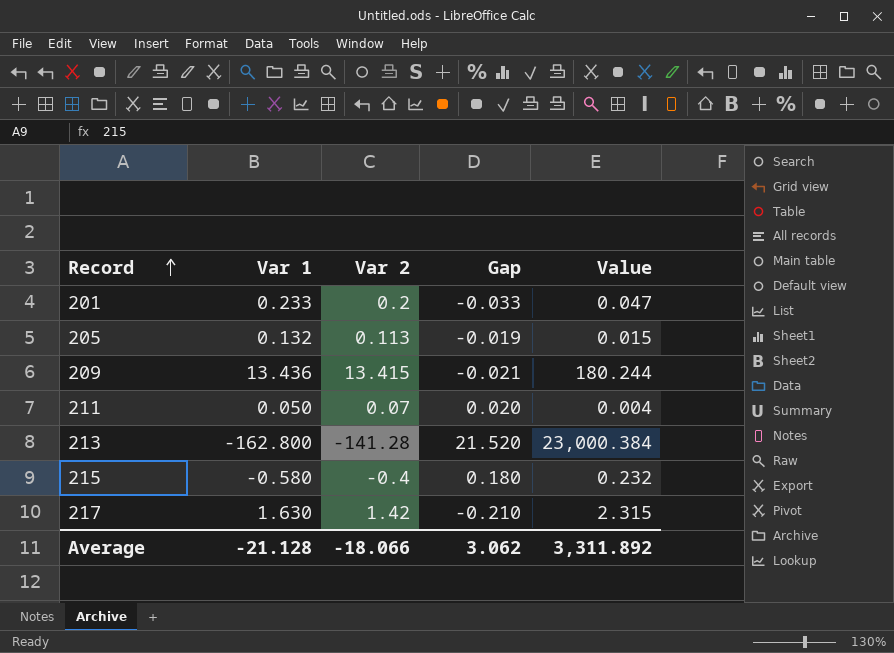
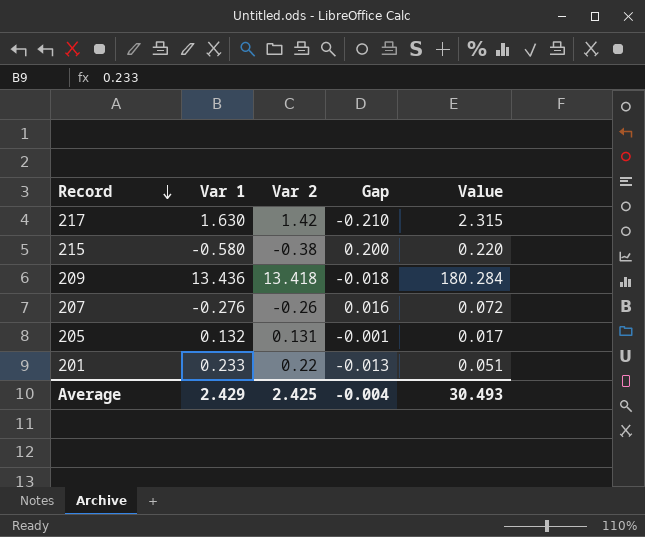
row order: Record ascending -> Record descending
row 211: 0.050 | 0.07 | 0.020 | 0.004 -> none
row 213: -162.800 | -141.28 | 21.520 | 23,000.384 -> none
215 | Var 2: -0.4 -> -0.38
215 | Gap: 0.180 -> 0.200
215 | Value: 0.232 -> 0.220
209 | Var 2: 13.415 -> 13.418
209 | Gap: -0.021 -> -0.018
209 | Value: 180.244 -> 180.284
row 207: none -> -0.276 | -0.26 | 0.016 | 0.072
205 | Var 2: 0.113 -> 0.131
205 | Gap: -0.019 -> -0.001
205 | Value: 0.015 -> 0.017
201 | Var 2: 0.2 -> 0.22
201 | Gap: -0.033 -> -0.013
201 | Value: 0.047 -> 0.051
Average | Var 1: -21.128 -> 2.429
Average | Var 2: -18.066 -> 2.425
Average | Gap: 3.062 -> -0.004
Average | Value: 3,311.892 -> 30.493

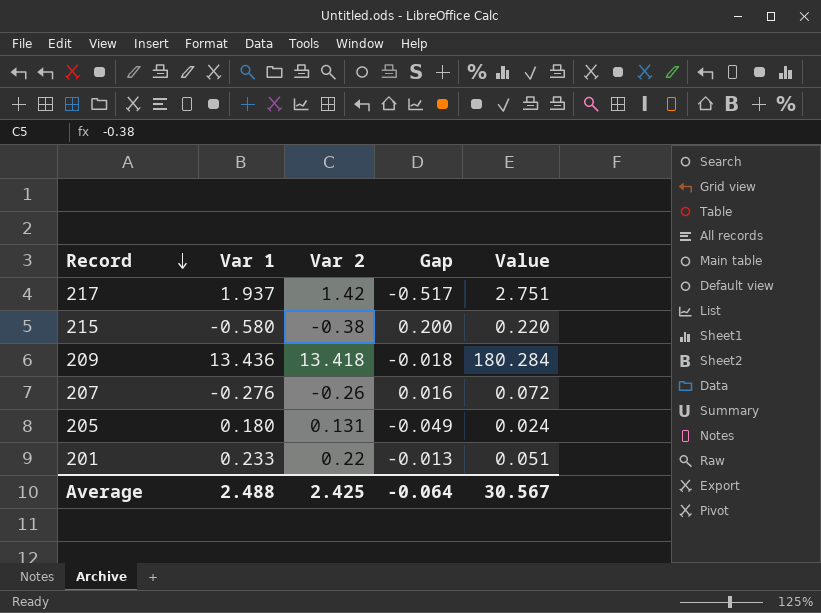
217 | Var 1: 1.630 -> 1.937
217 | Gap: -0.210 -> -0.517
217 | Value: 2.315 -> 2.751
205 | Var 1: 0.132 -> 0.180
205 | Gap: -0.001 -> -0.049
205 | Value: 0.017 -> 0.024
Average | Var 1: 2.429 -> 2.488
Average | Gap: -0.004 -> -0.064
Average | Value: 30.493 -> 30.567

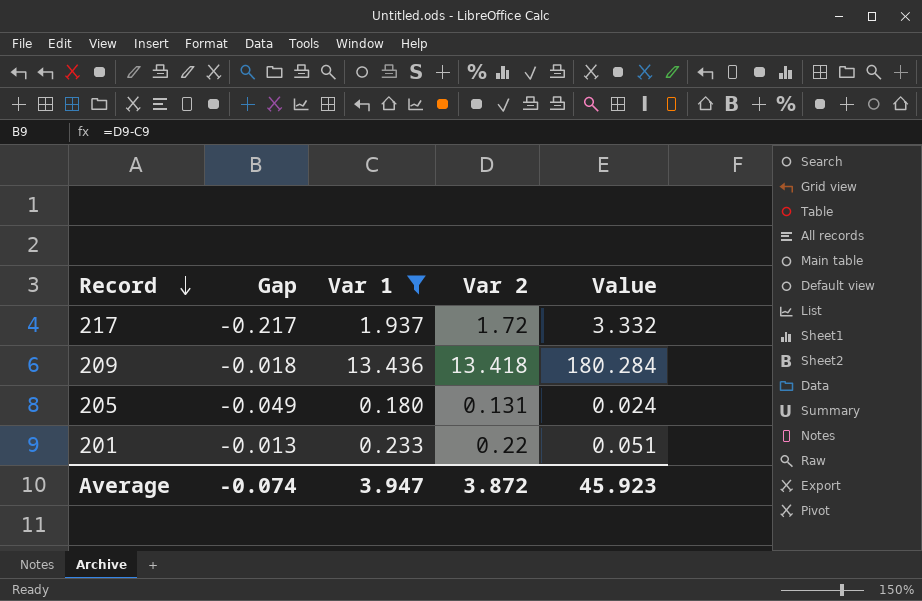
filter: none -> Var 1 >= 0.180
column Gap | position: 4 -> 2
217 | Gap: -0.517 -> -0.217
217 | Var 2: 1.42 -> 1.72
217 | Value: 2.751 -> 3.332
Average | Gap: -0.064 -> -0.074
Average | Var 1: 2.488 -> 3.947
Average | Var 2: 2.425 -> 3.872
Average | Value: 30.567 -> 45.923

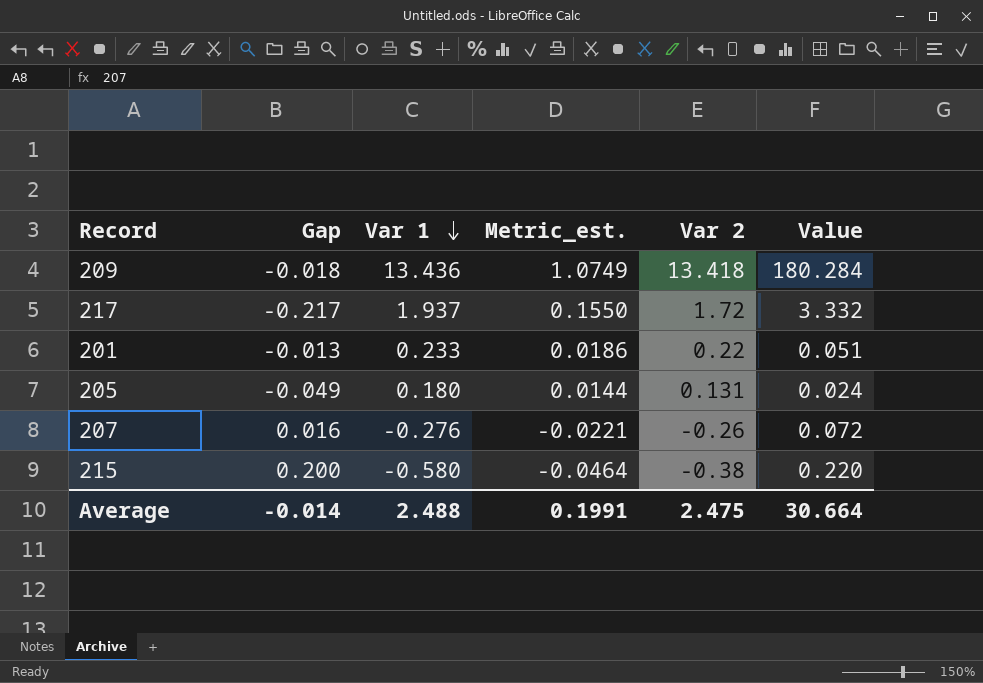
filter: Var 1 >= 0.180 -> none
row order: Record descending -> Var 1 descending
column Metric_est. | formula: none -> [Var 1] * 0.08
Average | Gap: -0.074 -> -0.014
Average | Var 1: 3.947 -> 2.488
Average | Var 2: 3.872 -> 2.475
Average | Value: 45.923 -> 30.664

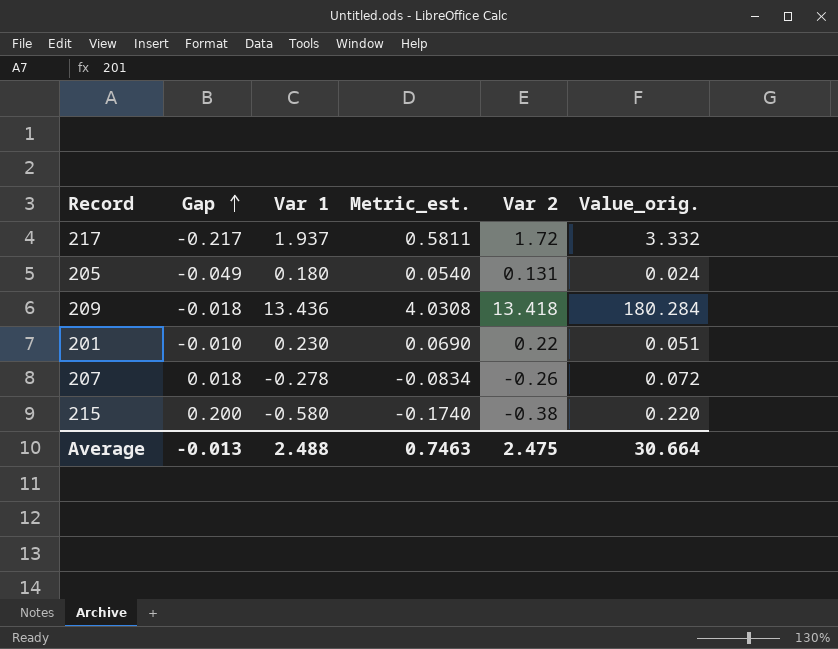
row order: Var 1 descending -> Gap ascending
column Metric_est. | formula: [Var 1] * 0.08 -> [Var 1] * 0.3
column name: Value -> Value_orig.
201 | Gap: -0.013 -> -0.010
201 | Var 1: 0.233 -> 0.230
207 | Gap: 0.016 -> 0.018
207 | Var 1: -0.276 -> -0.278
Average | Gap: -0.014 -> -0.013
Average | Metric_est.: 0.1991 -> 0.7463

